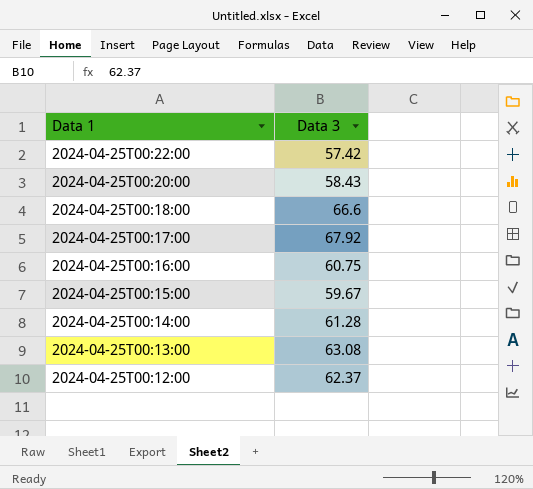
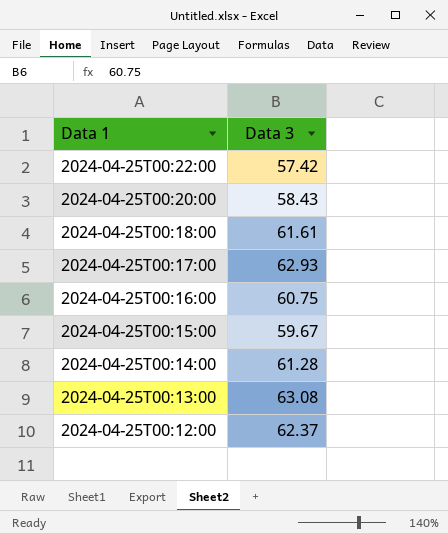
2024-04-25T00:18:00 | Data 3: 66.6 -> 61.61
2024-04-25T00:17:00 | Data 3: 67.92 -> 62.93

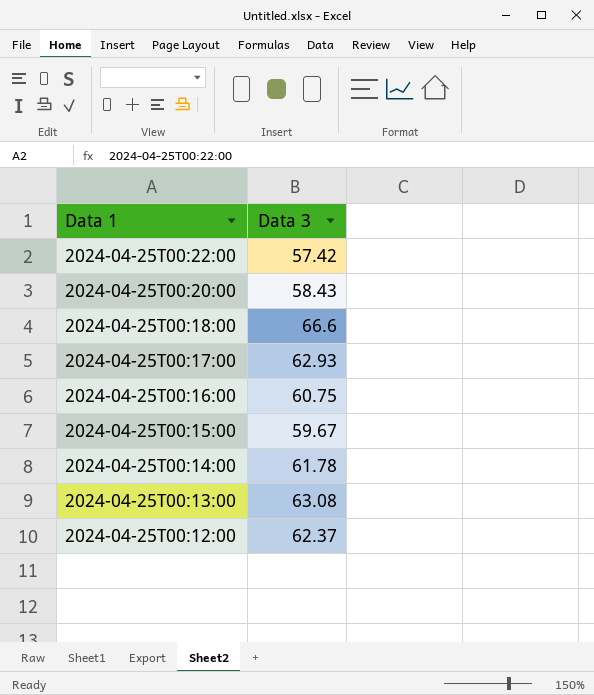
2024-04-25T00:18:00 | Data 3: 61.61 -> 66.6
2024-04-25T00:14:00 | Data 3: 61.28 -> 61.78

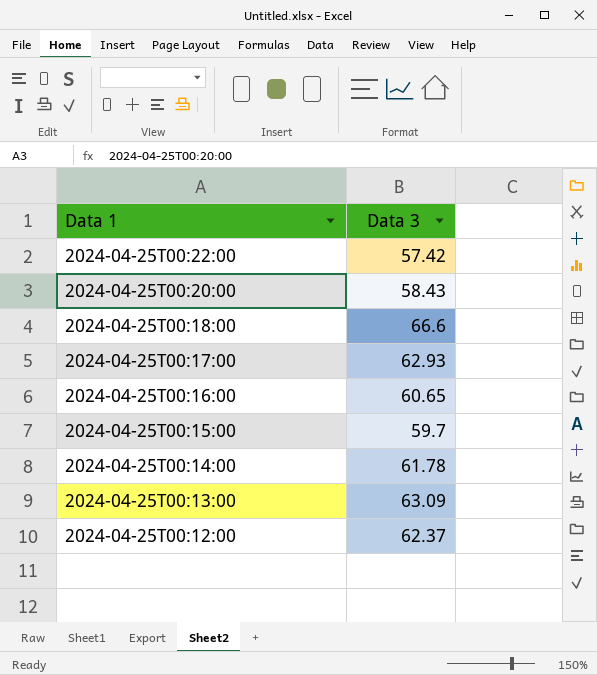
2024-04-25T00:16:00 | Data 3: 60.75 -> 60.65
2024-04-25T00:15:00 | Data 3: 59.67 -> 59.7
2024-04-25T00:13:00 | Data 3: 63.08 -> 63.09

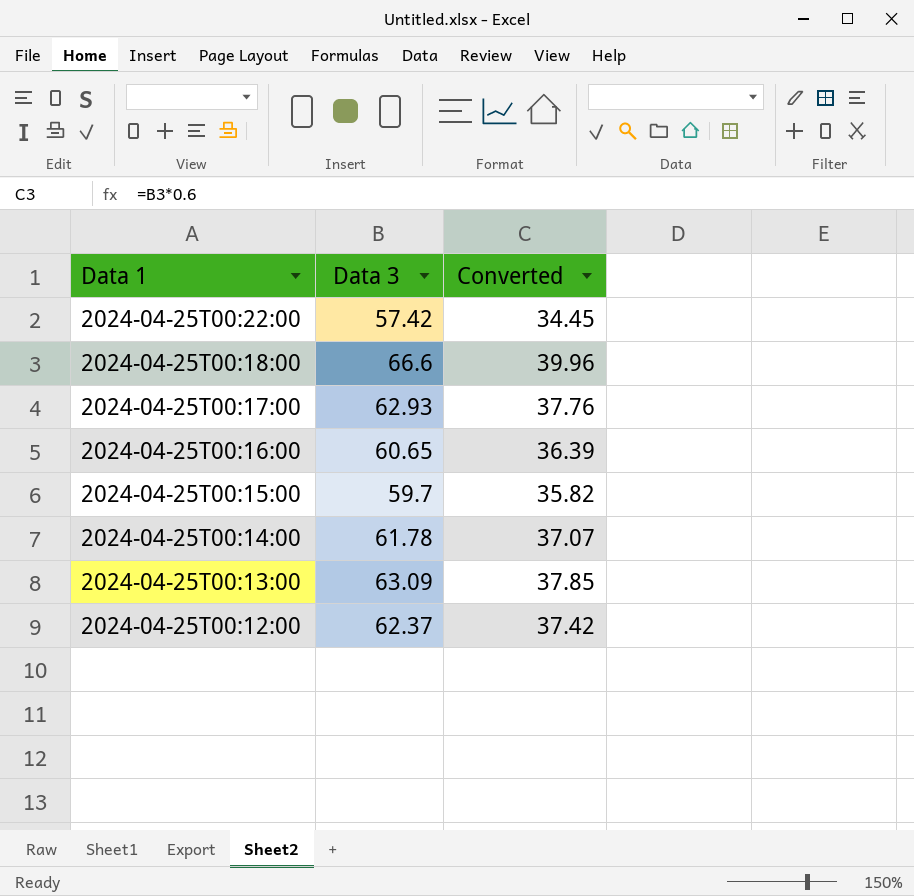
column Converted | formula: none -> [Data 3] * 0.6
row 2024-04-25T00:20:00: 58.43 -> none

